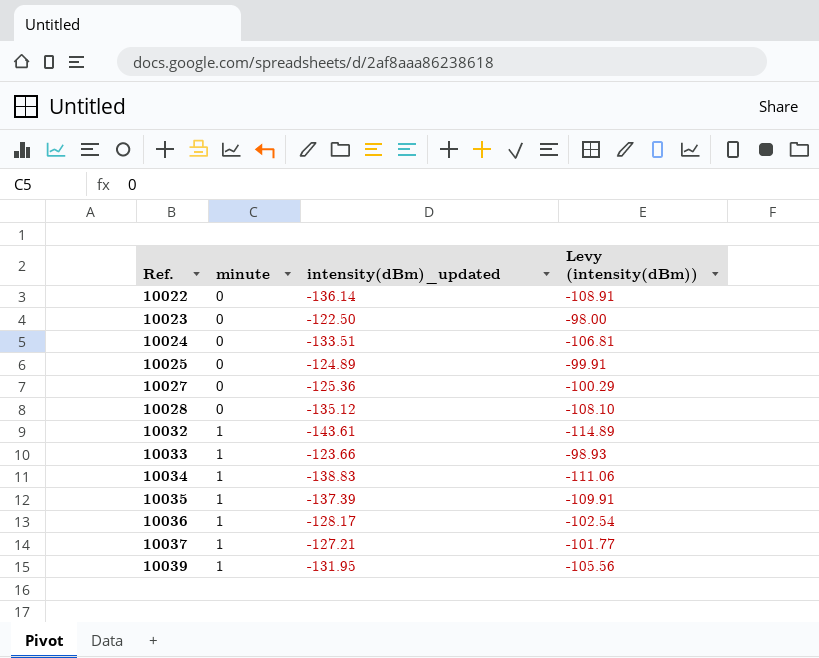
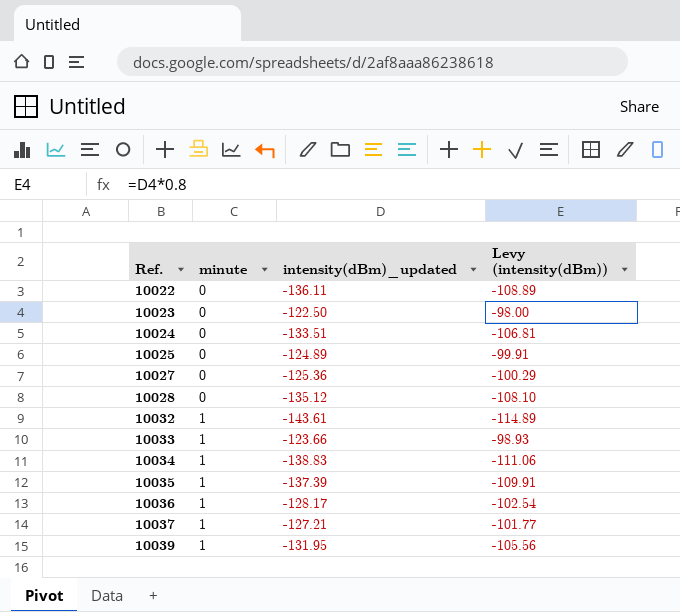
10022 | intensity(dBm)_updated: -136.14 -> -136.11
10022 | Levy (intensity(dBm)): -108.91 -> -108.89

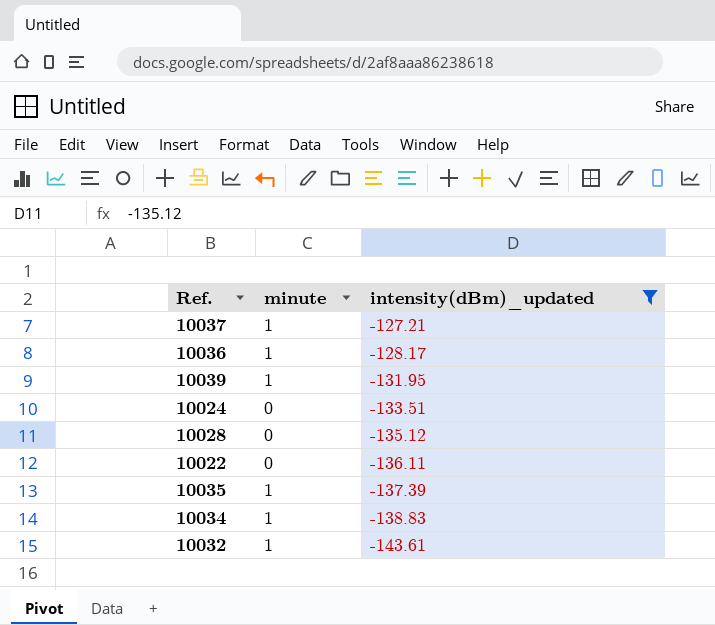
filter: none -> intensity(dBm)_updated <= -127.21
row order: Ref. ascending -> intensity(dBm)_updated descending
column Levy (intensity(dBm)) | formula: [intensity(dBm)_updated] * 0.8 -> none

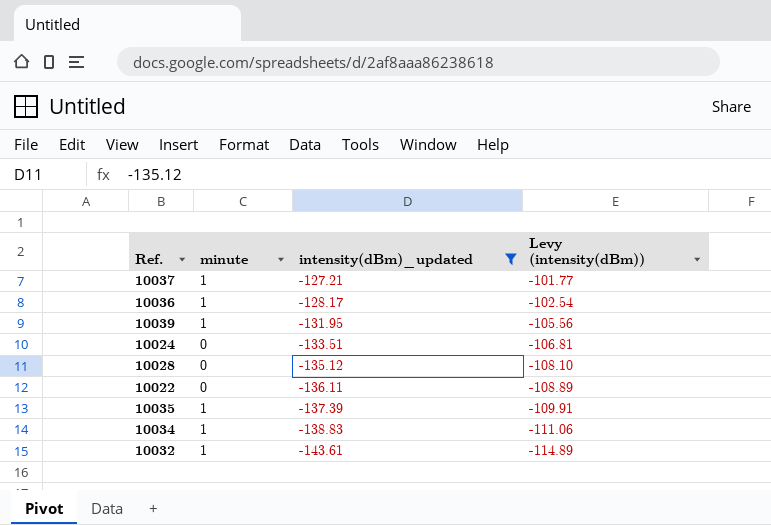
column Levy (intensity(dBm)) | formula: none -> [intensity(dBm)_updated] * 0.8

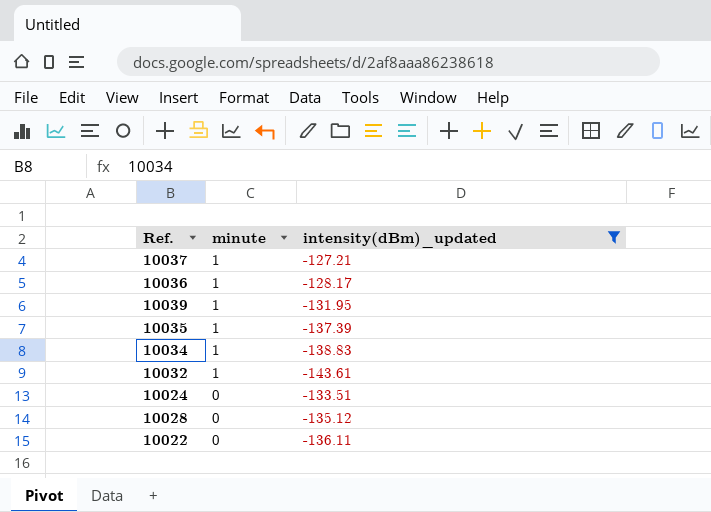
row order: intensity(dBm)_updated descending -> minute descending
column Levy (intensity(dBm)) | formula: [intensity(dBm)_updated] * 0.8 -> none

